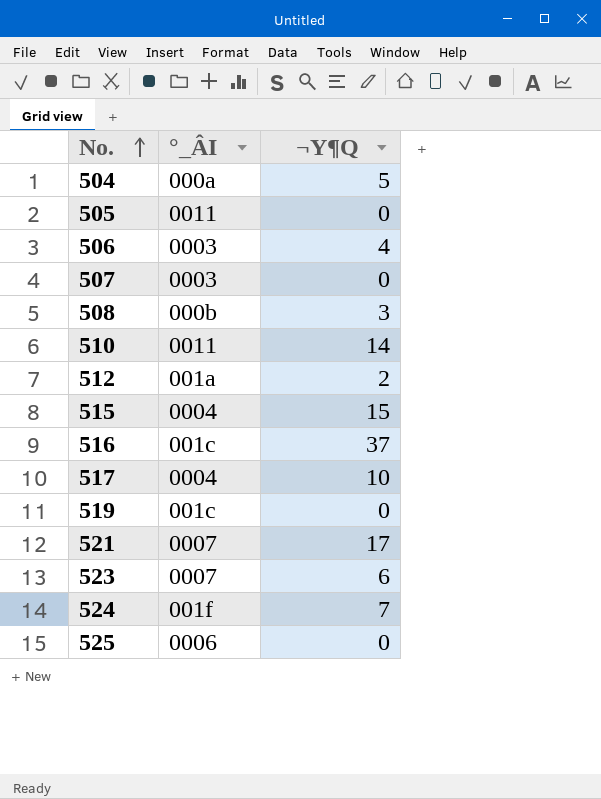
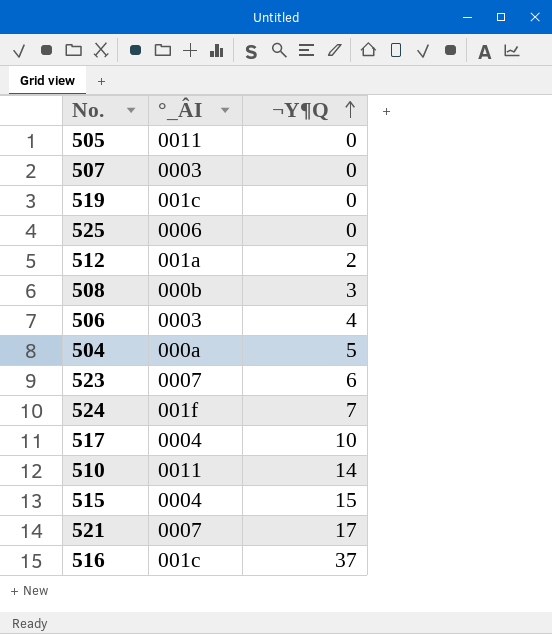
row order: No. ascending -> ¬Y¶Q ascending

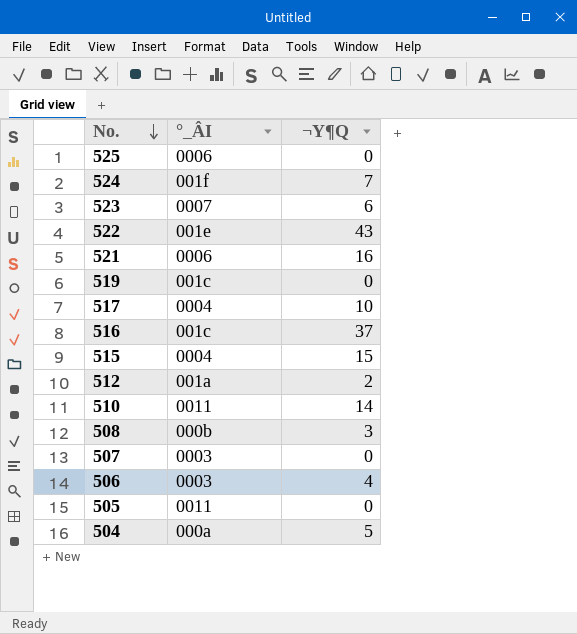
row order: ¬Y¶Q ascending -> No. descending
row 522: none -> 001e | 43
521 | °_ÂI: 0007 -> 0006
521 | ¬Y¶Q: 17 -> 16

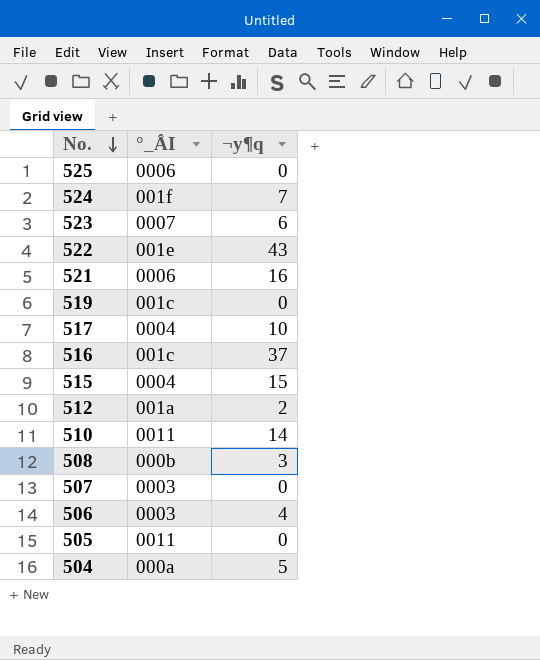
column name: ¬Y¶Q -> ¬y¶q

